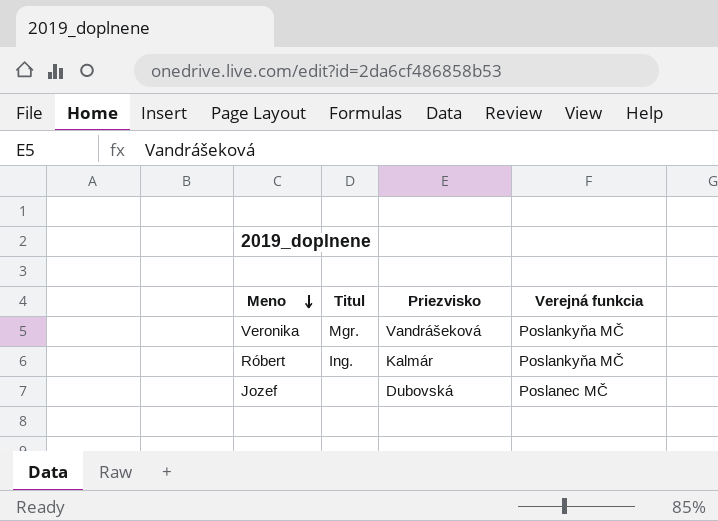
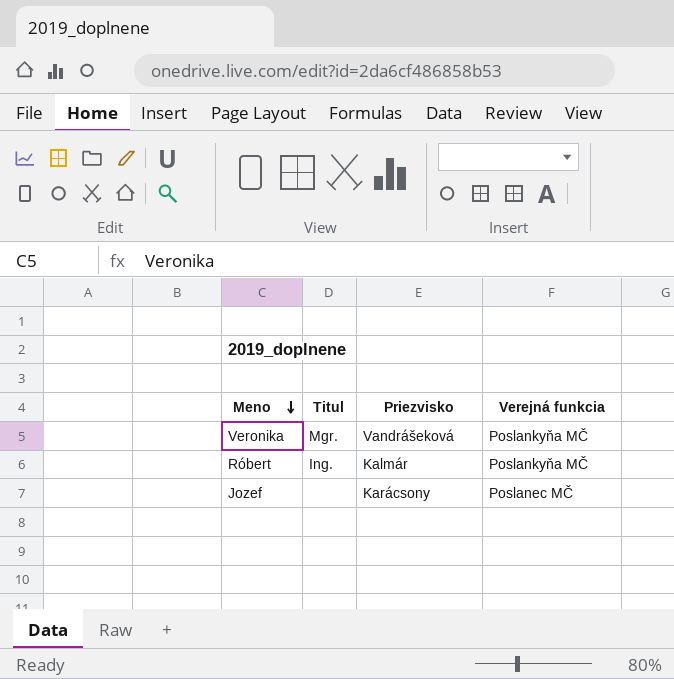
Jozef | Priezvisko: Dubovská -> Karácsony

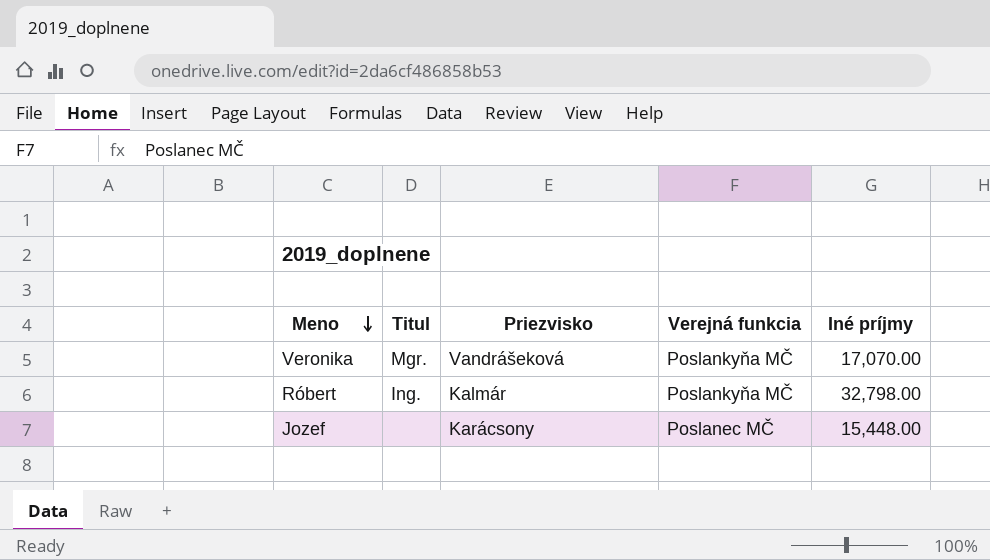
column Iné príjmy | position: none -> 5

